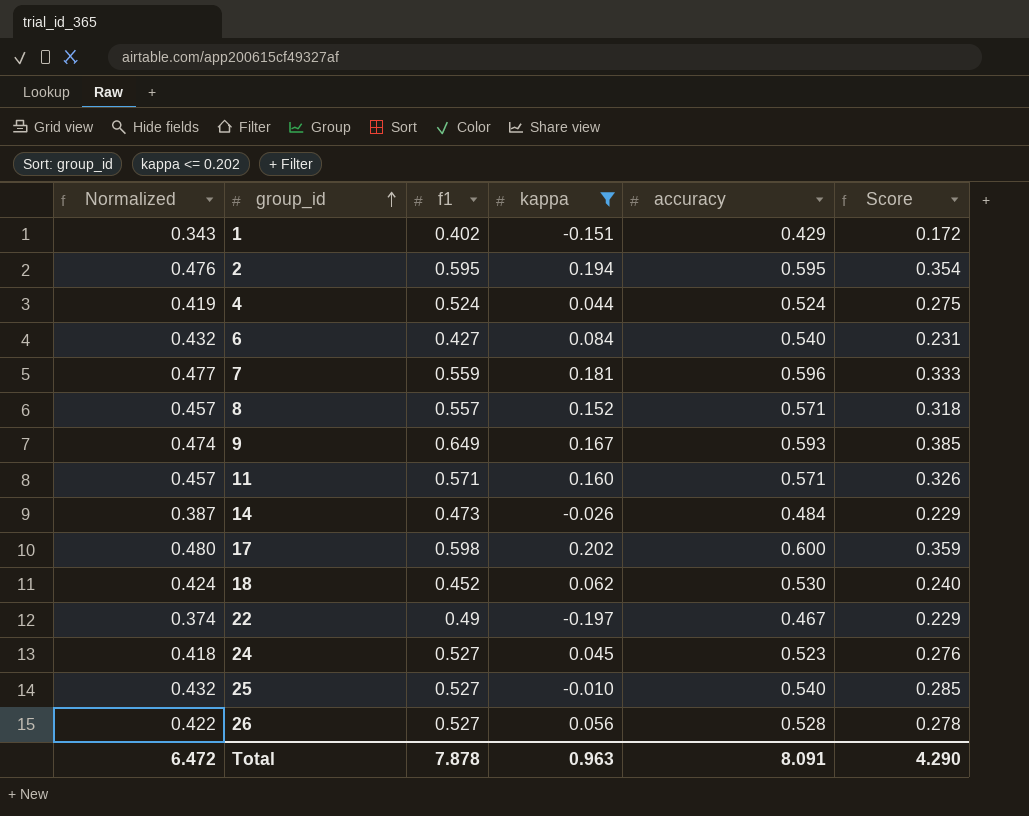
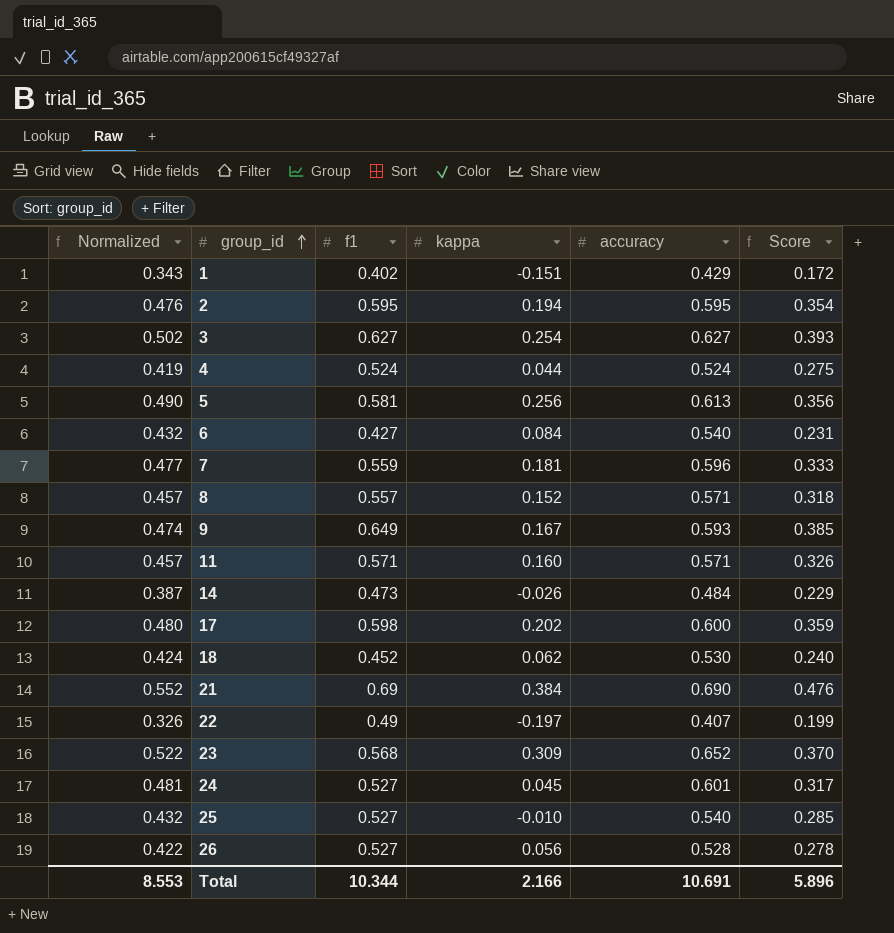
filter: kappa <= 0.202 -> none
22 | Normalized: 0.374 -> 0.326
22 | accuracy: 0.467 -> 0.407
22 | Score: 0.229 -> 0.199
24 | Normalized: 0.418 -> 0.481
24 | accuracy: 0.523 -> 0.601
24 | Score: 0.276 -> 0.317
Total | Normalized: 6.472 -> 8.553
Total | f1: 7.878 -> 10.344
Total | kappa: 0.963 -> 2.166
Total | accuracy: 8.091 -> 10.691
Total | Score: 4.290 -> 5.896

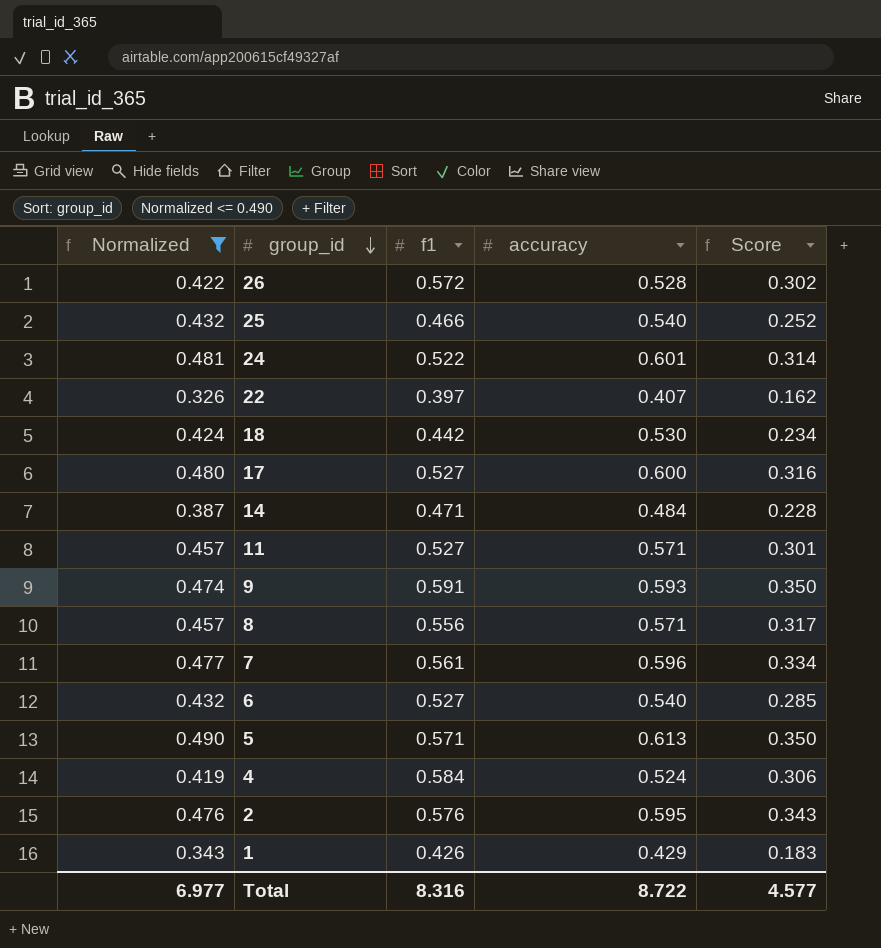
filter: none -> Normalized <= 0.490
row order: group_id ascending -> group_id descending
column kappa | position: 4 -> none
26 | f1: 0.527 -> 0.572
26 | Score: 0.278 -> 0.302
25 | f1: 0.527 -> 0.466
25 | Score: 0.285 -> 0.252
24 | f1: 0.527 -> 0.522
24 | Score: 0.317 -> 0.314
22 | f1: 0.49 -> 0.397
22 | Score: 0.199 -> 0.162
18 | f1: 0.452 -> 0.442
18 | Score: 0.240 -> 0.234
17 | f1: 0.598 -> 0.527
17 | Score: 0.359 -> 0.316
14 | f1: 0.473 -> 0.471
14 | Score: 0.229 -> 0.228
11 | f1: 0.571 -> 0.527
11 | Score: 0.326 -> 0.301
9 | f1: 0.649 -> 0.591
9 | Score: 0.385 -> 0.350
8 | f1: 0.557 -> 0.556
8 | Score: 0.318 -> 0.317
7 | f1: 0.559 -> 0.561
7 | Score: 0.333 -> 0.334
6 | f1: 0.427 -> 0.527
6 | Score: 0.231 -> 0.285
5 | f1: 0.581 -> 0.571
5 | Score: 0.356 -> 0.350
4 | f1: 0.524 -> 0.584
4 | Score: 0.275 -> 0.306
2 | f1: 0.595 -> 0.576
2 | Score: 0.354 -> 0.343
1 | f1: 0.402 -> 0.426
1 | Score: 0.172 -> 0.183
Total | Normalized: 8.553 -> 6.977
Total | f1: 10.344 -> 8.316
Total | accuracy: 10.691 -> 8.722
Total | Score: 5.896 -> 4.577

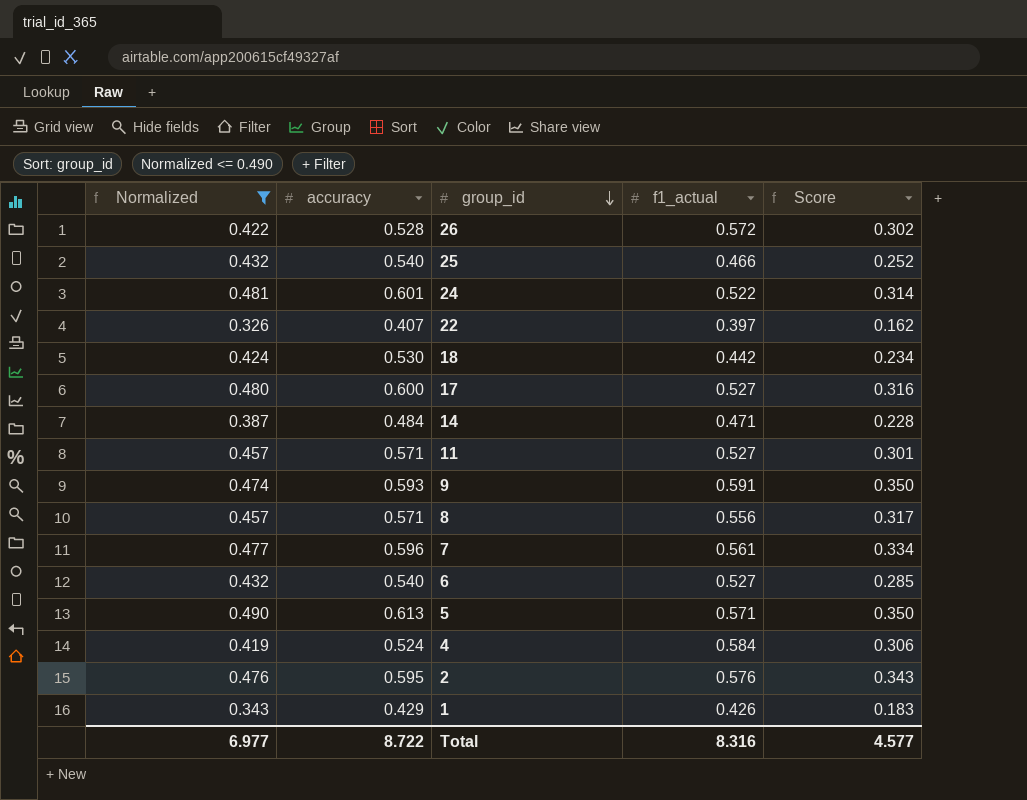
column accuracy | position: 4 -> 2
column name: f1 -> f1_actual

